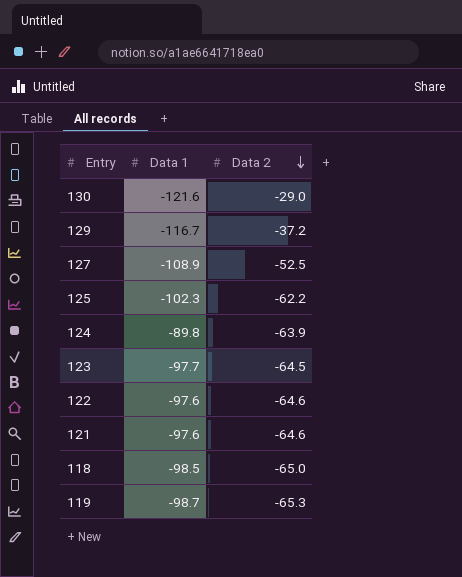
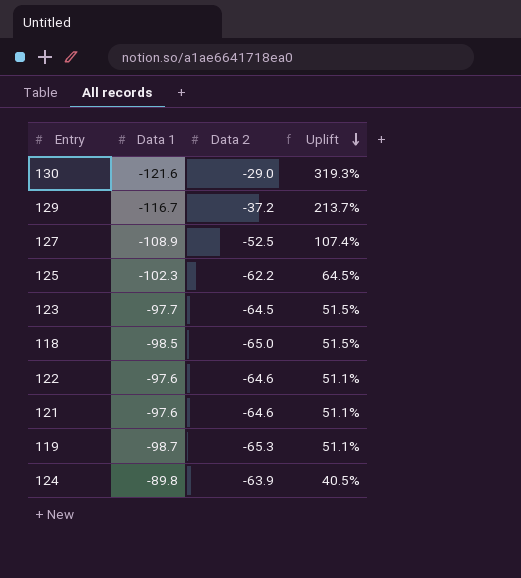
row order: Data 2 descending -> Uplift descending
column Uplift | formula: none -> ([Data 1] - [Data 2]) / [Data 2]

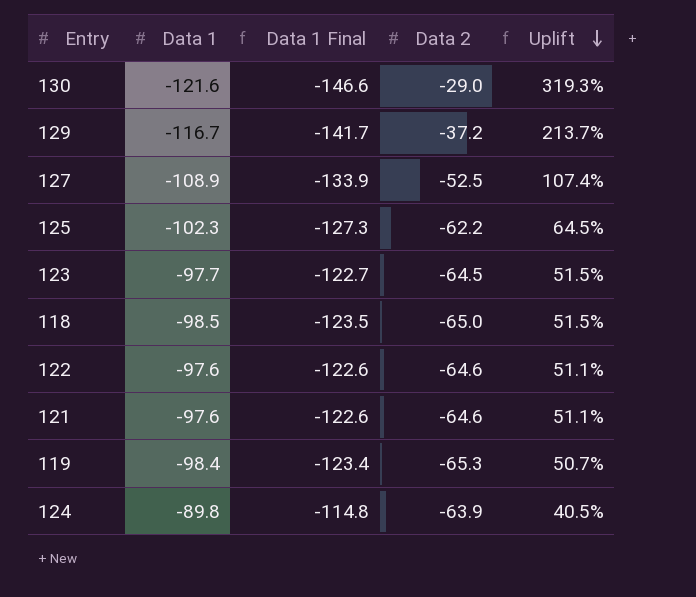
column Data 1 Final | formula: none -> [Data 1] - 25
119 | Data 1: -98.7 -> -98.4
119 | Uplift: 51.1% -> 50.7%

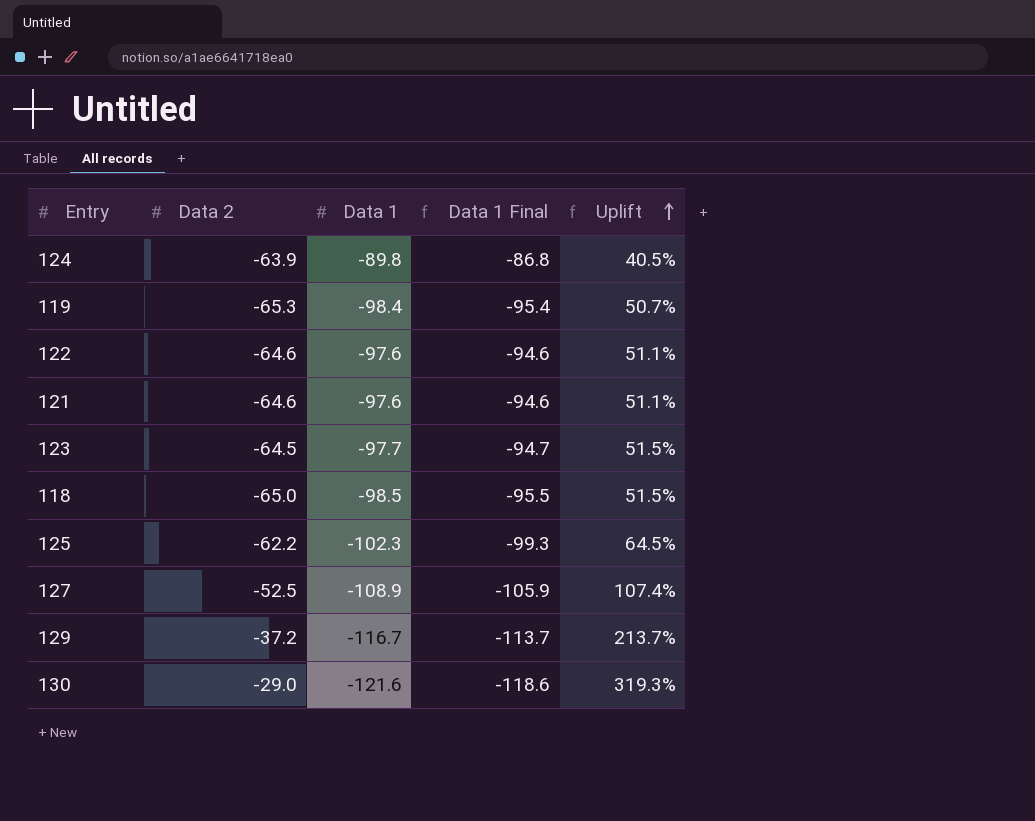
row order: Uplift descending -> Uplift ascending
column Data 2 | position: 4 -> 2
column Data 1 Final | formula: [Data 1] - 25 -> [Data 1] + 3

